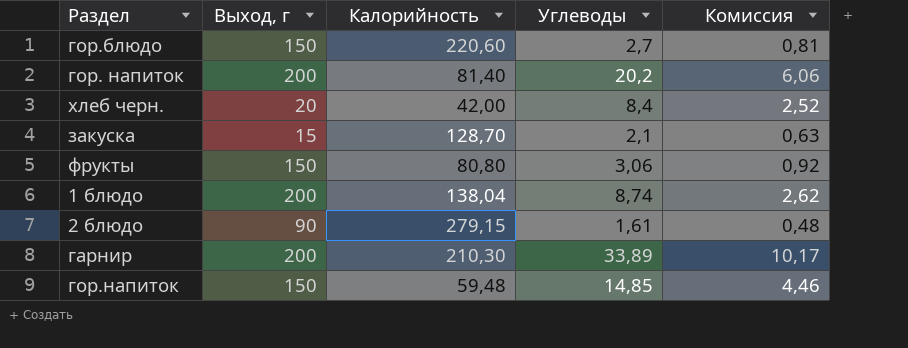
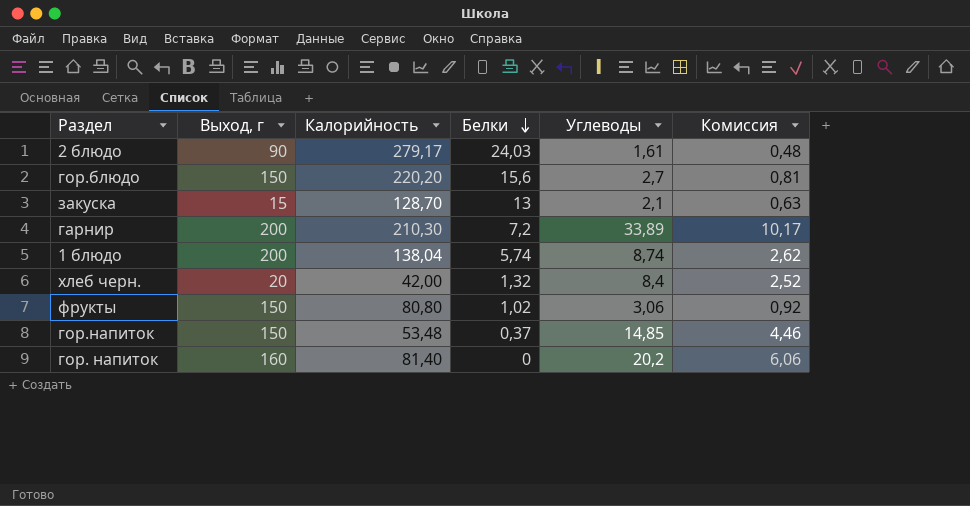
row order: none -> Белки descending
column Белки | position: none -> 4
2 блюдо | Калорийность: 279,15 -> 279,17
гор.блюдо | Калорийность: 220,60 -> 220,20
гор.напиток | Калорийность: 59,48 -> 53,48
гор. напиток | Выход, г: 200 -> 160

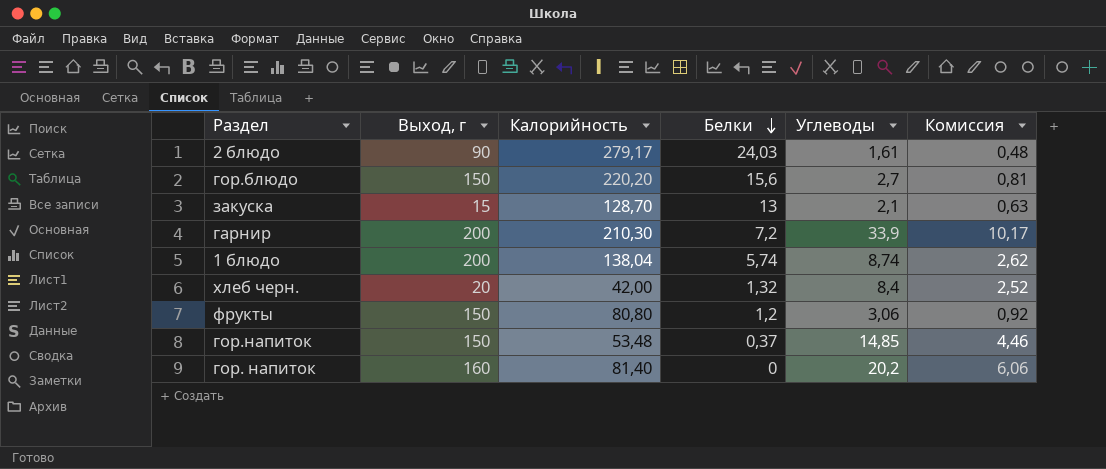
гарнир | Углеводы: 33,89 -> 33,9
фрукты | Белки: 1,02 -> 1,2

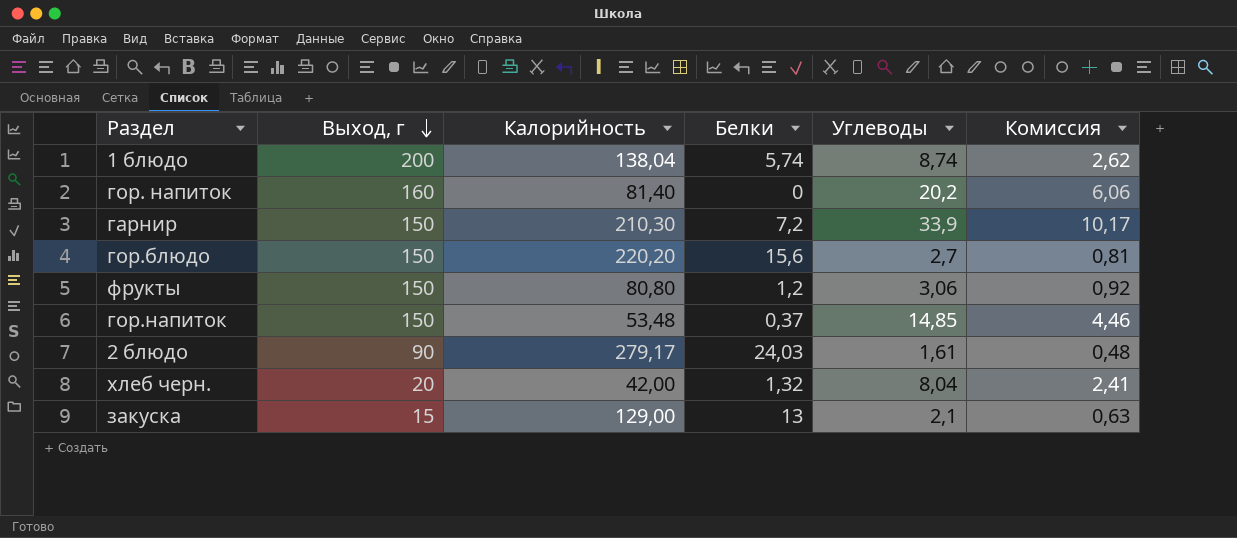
row order: Белки descending -> Выход, г descending
гарнир | Выход, г: 200 -> 150
хлеб черн. | Углеводы: 8,4 -> 8,04
хлеб черн. | Комиссия: 2,52 -> 2,41
закуска | Калорийность: 128,70 -> 129,00

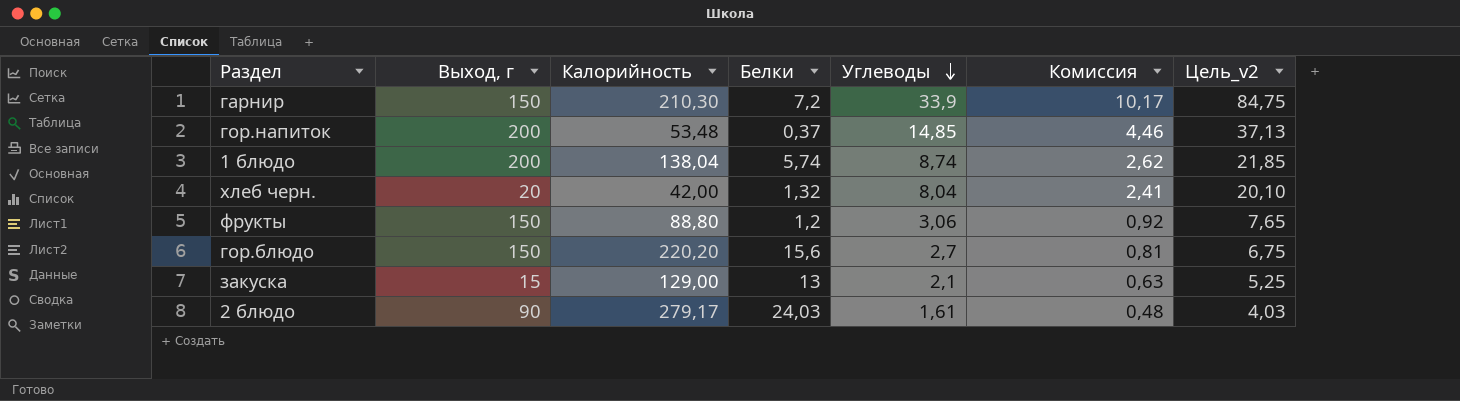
row order: Выход, г descending -> Углеводы descending
column Цель_v2 | formula: none -> [Углеводы] * 2,5
row гор. напиток: 160 | 81,40 | 0 | 20,2 | 6,06 -> none
гор.напиток | Выход, г: 150 -> 200
фрукты | Калорийность: 80,80 -> 88,80

